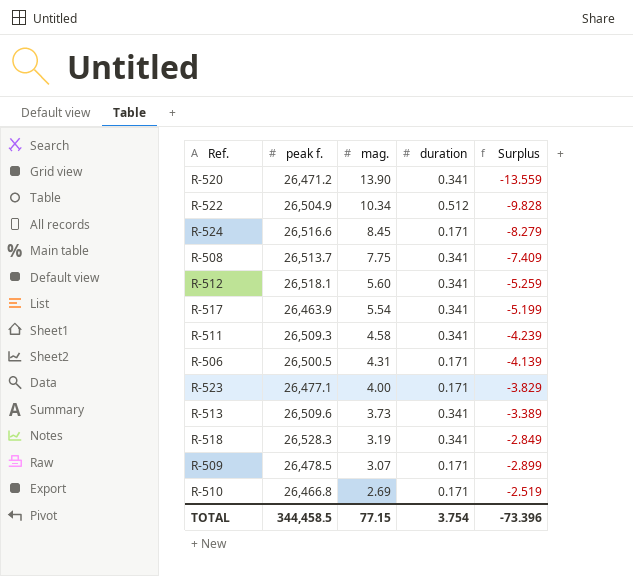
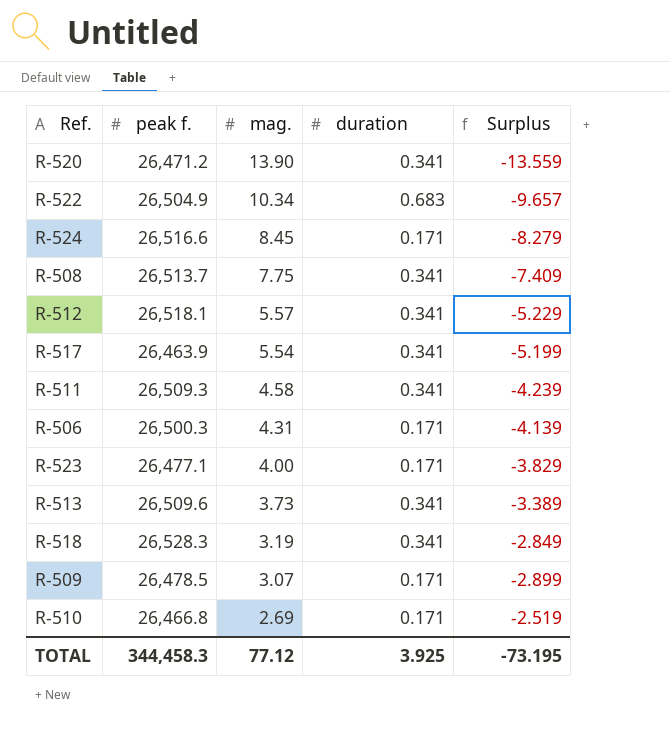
R-522 | duration: 0.512 -> 0.683
R-522 | Surplus: -9.828 -> -9.657
R-512 | mag.: 5.60 -> 5.57
R-512 | Surplus: -5.259 -> -5.229
R-506 | peak f.: 26,500.5 -> 26,500.3
TOTAL | peak f.: 344,458.5 -> 344,458.3
TOTAL | mag.: 77.15 -> 77.12
TOTAL | duration: 3.754 -> 3.925
TOTAL | Surplus: -73.396 -> -73.195

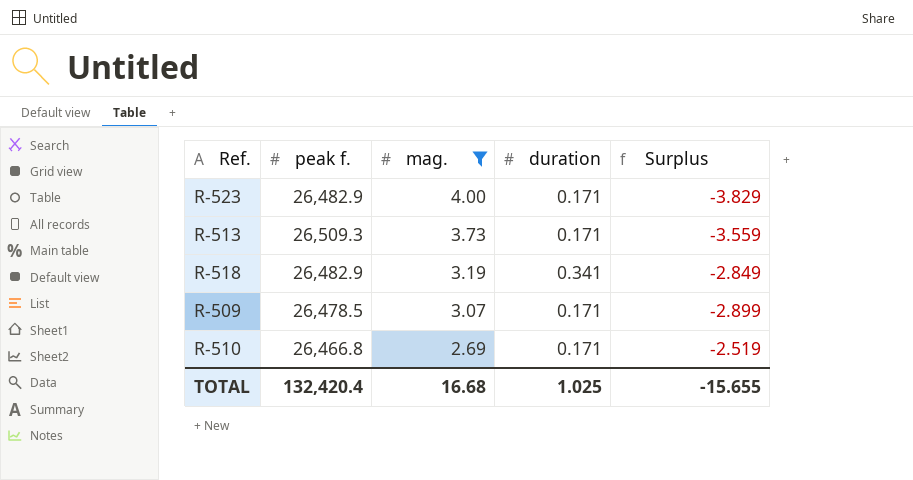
filter: none -> mag. <= 4.00
R-523 | peak f.: 26,477.1 -> 26,482.9
R-513 | peak f.: 26,509.6 -> 26,509.3
R-513 | duration: 0.341 -> 0.171
R-513 | Surplus: -3.389 -> -3.559
R-518 | peak f.: 26,528.3 -> 26,482.9
TOTAL | peak f.: 344,458.3 -> 132,420.4
TOTAL | mag.: 77.12 -> 16.68
TOTAL | duration: 3.925 -> 1.025
TOTAL | Surplus: -73.195 -> -15.655

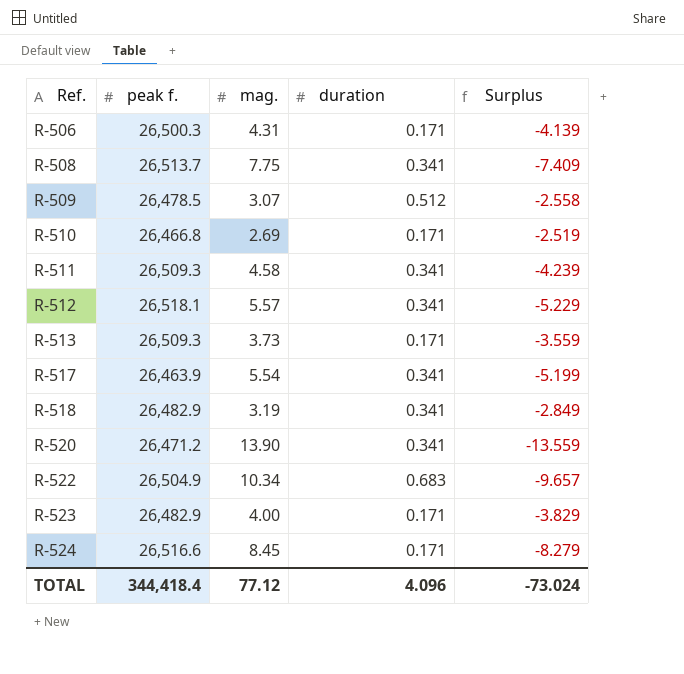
filter: mag. <= 4.00 -> none
row order: mag. descending -> Ref. ascending
R-509 | duration: 0.171 -> 0.512
R-509 | Surplus: -2.899 -> -2.558
TOTAL | peak f.: 132,420.4 -> 344,418.4
TOTAL | mag.: 16.68 -> 77.12
TOTAL | duration: 1.025 -> 4.096
TOTAL | Surplus: -15.655 -> -73.024

